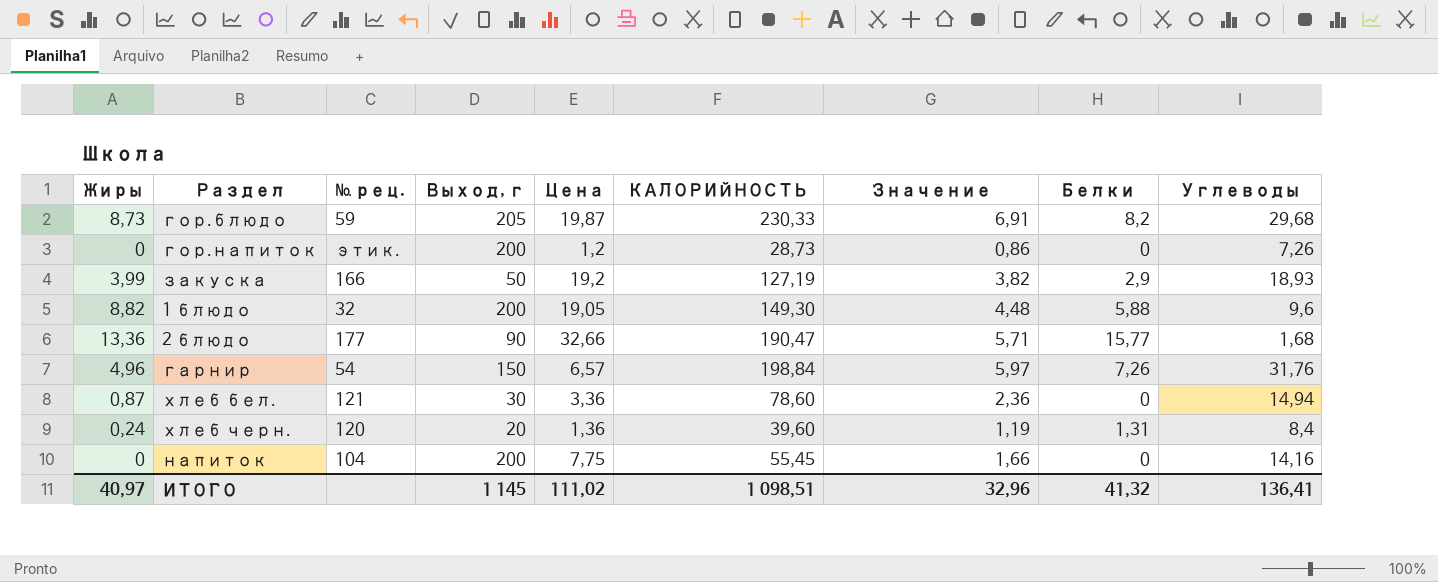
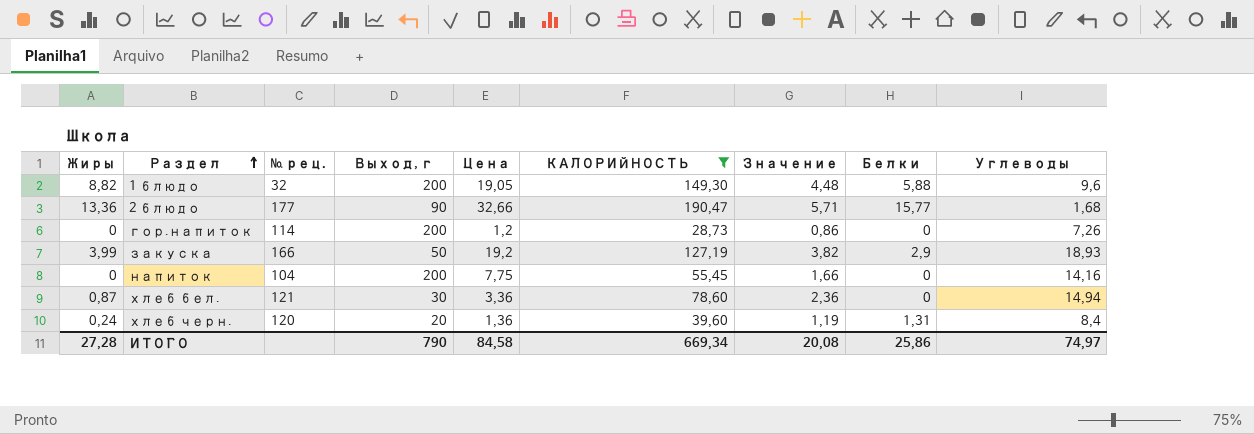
filter: none -> КАЛОРИЙНОСТЬ <= 190,47
row order: none -> Раздел ascending
гор.напиток | № рец.: этик. -> 114
ИТОГО | Жиры: 40,97 -> 27,28
ИТОГО | Выход, г: 1 145 -> 790
ИТОГО | Цена: 111,02 -> 84,58
ИТОГО | КАЛОРИЙНОСТЬ: 1 098,51 -> 669,34
ИТОГО | Значение: 32,96 -> 20,08
ИТОГО | Белки: 41,32 -> 25,86
ИТОГО | Углеводы: 136,41 -> 74,97

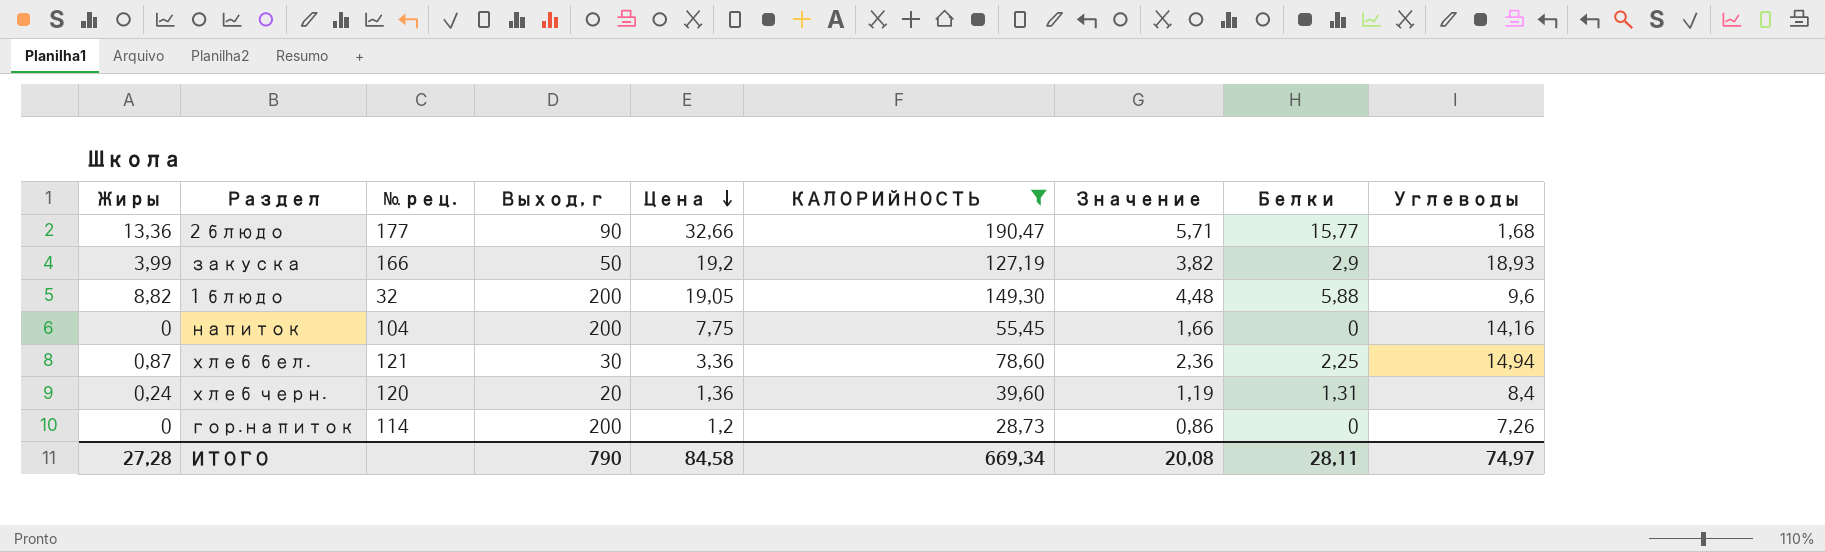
row order: Раздел ascending -> Цена descending
хлеб бел. | Белки: 0 -> 2,25
ИТОГО | Белки: 25,86 -> 28,11

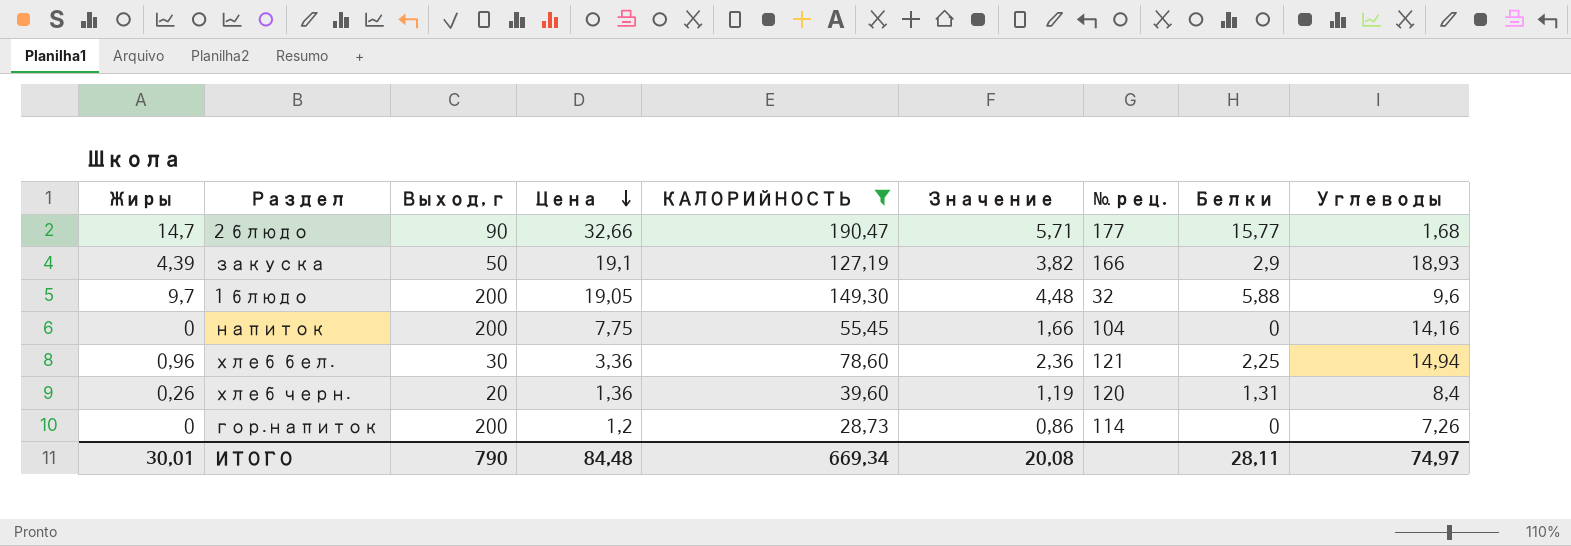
column № рец. | position: 3 -> 7
2 блюдо | Жиры: 13,36 -> 14,7
закуска | Жиры: 3,99 -> 4,39
закуска | Цена: 19,2 -> 19,1
1 блюдо | Жиры: 8,82 -> 9,7
хлеб бел. | Жиры: 0,87 -> 0,96
хлеб черн. | Жиры: 0,24 -> 0,26
ИТОГО | Жиры: 27,28 -> 30,01
ИТОГО | Цена: 84,58 -> 84,48

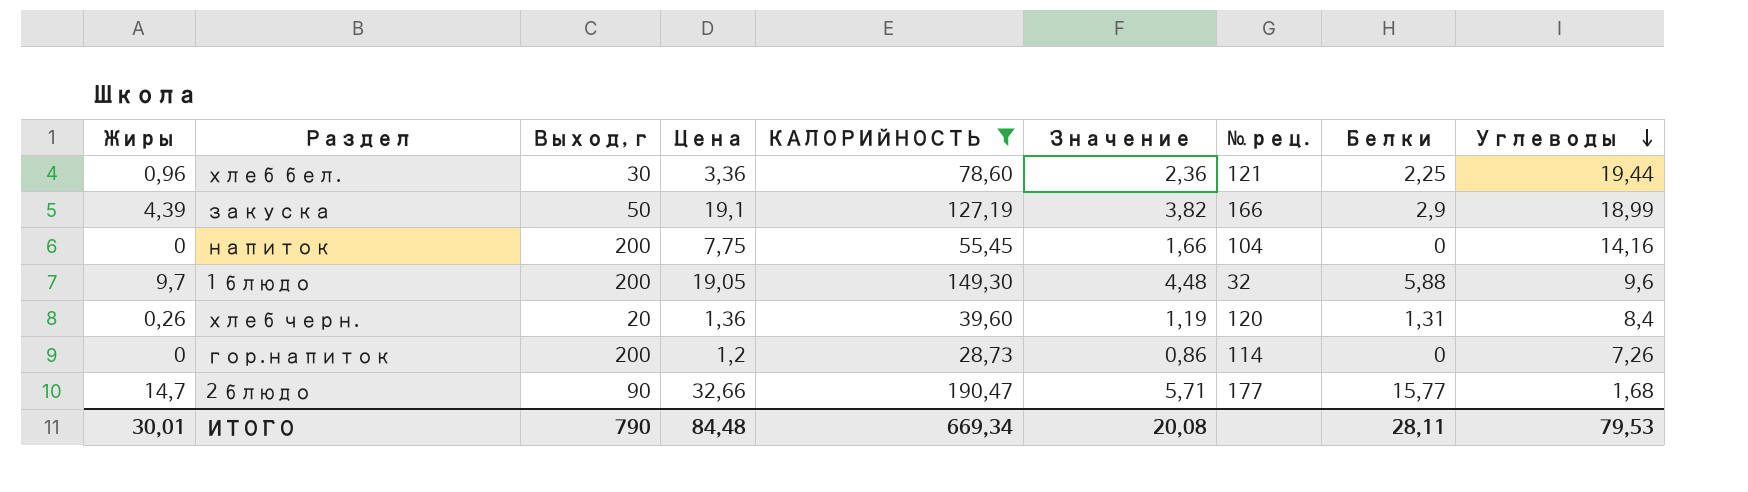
row order: Цена descending -> Углеводы descending
хлеб бел. | Углеводы: 14,94 -> 19,44
закуска | Углеводы: 18,93 -> 18,99
ИТОГО | Углеводы: 74,97 -> 79,53

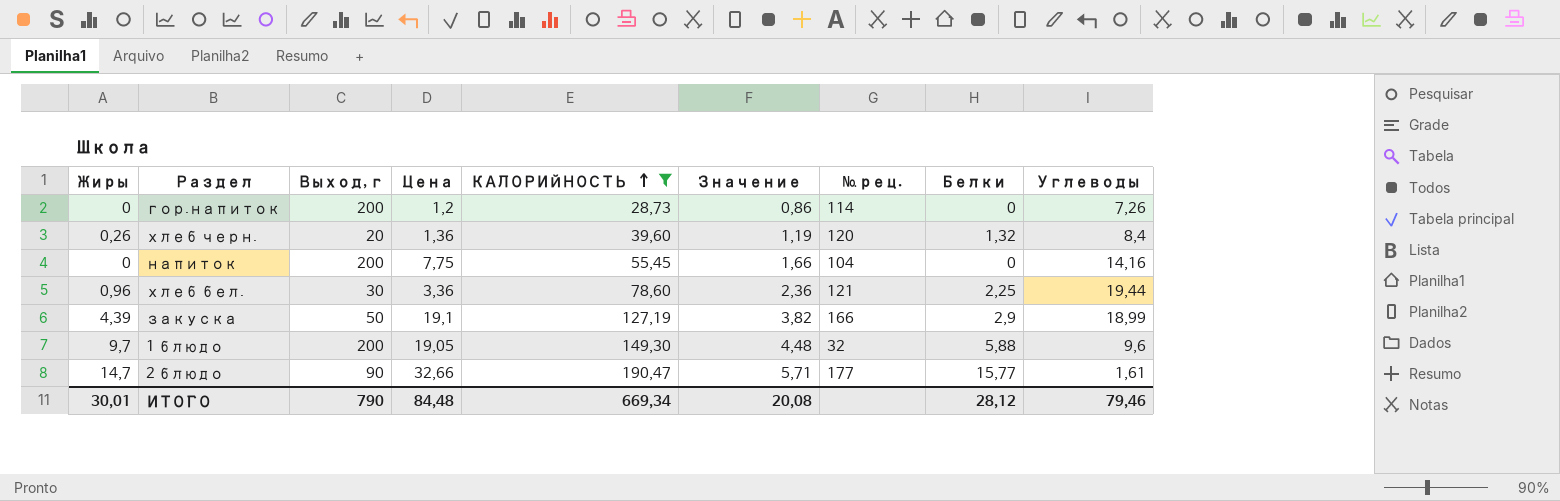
row order: Углеводы descending -> КАЛОРИЙНОСТЬ ascending
хлеб черн. | Белки: 1,31 -> 1,32
2 блюдо | Углеводы: 1,68 -> 1,61
ИТОГО | Белки: 28,11 -> 28,12
ИТОГО | Углеводы: 79,53 -> 79,46

